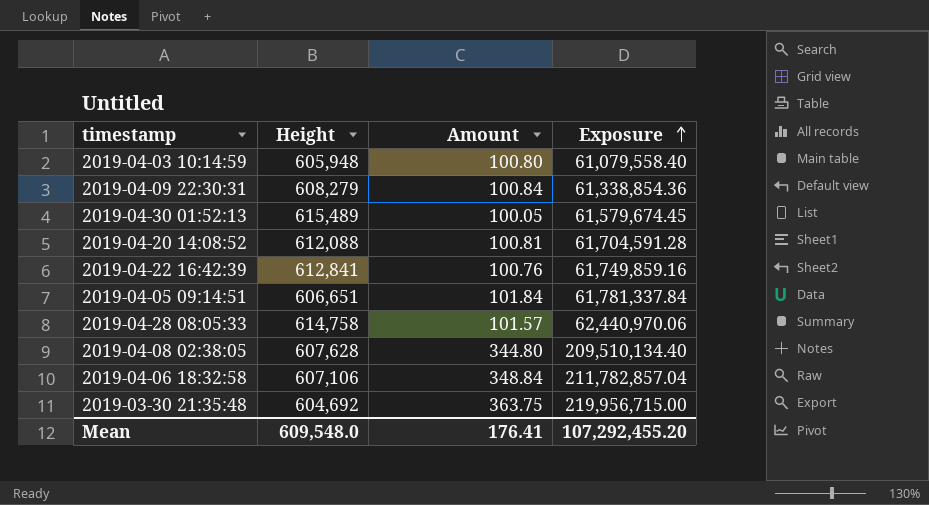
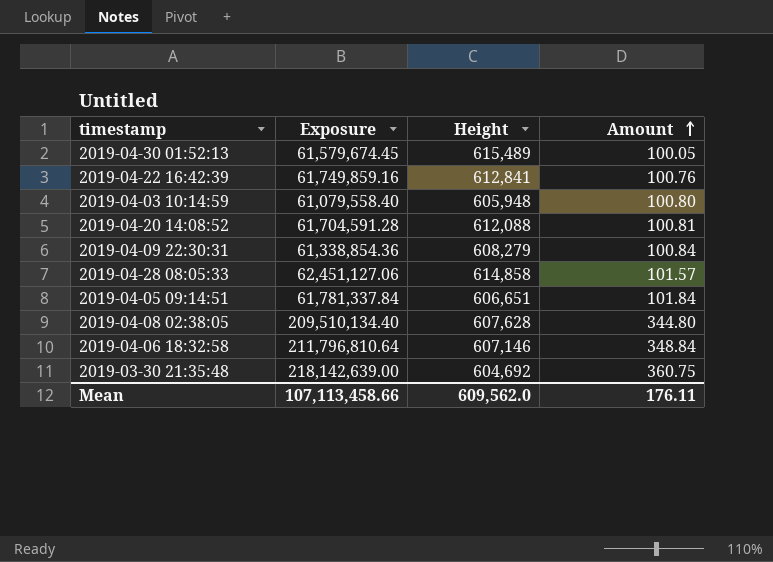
row order: Exposure ascending -> Amount ascending
column Exposure | position: 4 -> 2
2019-04-28 08:05:33 | Exposure: 62,440,970.06 -> 62,451,127.06
2019-04-28 08:05:33 | Height: 614,758 -> 614,858
2019-04-06 18:32:58 | Exposure: 211,782,857.04 -> 211,796,810.64
2019-04-06 18:32:58 | Height: 607,106 -> 607,146
2019-03-30 21:35:48 | Exposure: 219,956,715.00 -> 218,142,639.00
2019-03-30 21:35:48 | Amount: 363.75 -> 360.75
Mean | Exposure: 107,292,455.20 -> 107,113,458.66
Mean | Height: 609,548.0 -> 609,562.0
Mean | Amount: 176.41 -> 176.11

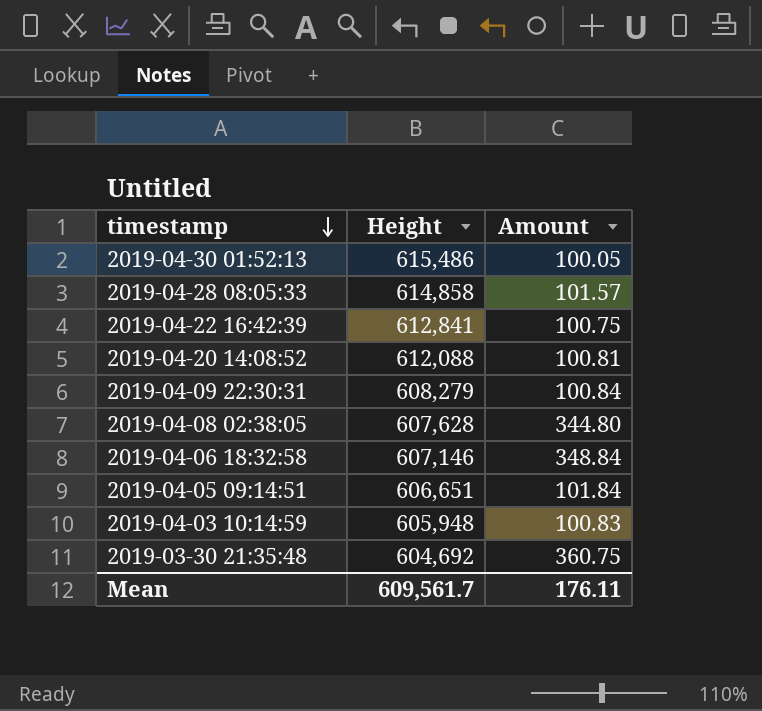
row order: Amount ascending -> timestamp descending
column Exposure | formula: [Height] * [Amount] -> none
2019-04-30 01:52:13 | Height: 615,489 -> 615,486
2019-04-22 16:42:39 | Amount: 100.76 -> 100.75
2019-04-03 10:14:59 | Amount: 100.80 -> 100.83
Mean | Height: 609,562.0 -> 609,561.7

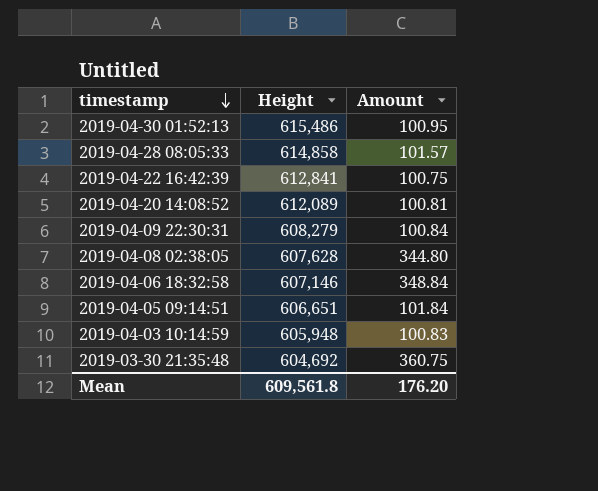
2019-04-30 01:52:13 | Amount: 100.05 -> 100.95
2019-04-20 14:08:52 | Height: 612,088 -> 612,089
Mean | Height: 609,561.7 -> 609,561.8
Mean | Amount: 176.11 -> 176.20

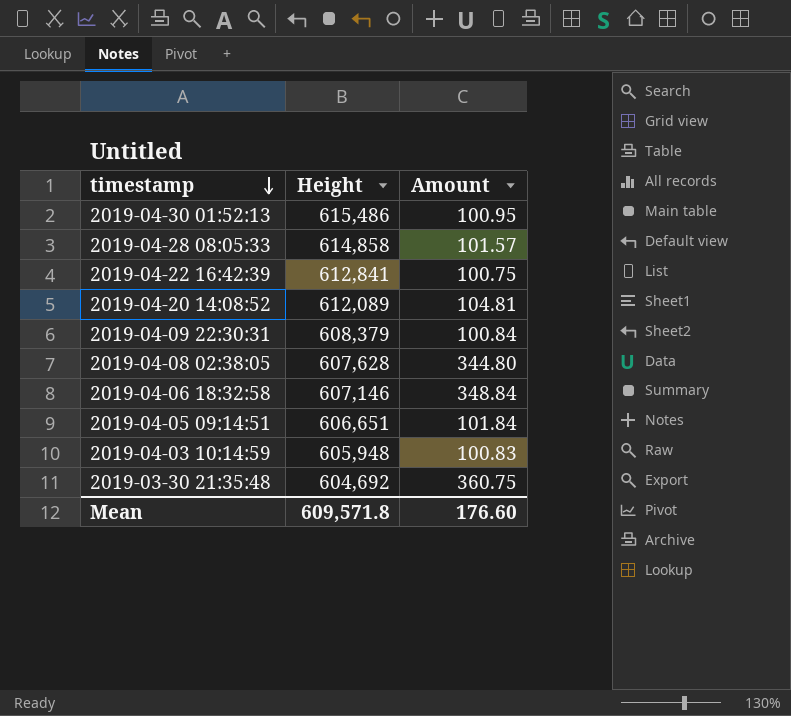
2019-04-20 14:08:52 | Amount: 100.81 -> 104.81
2019-04-09 22:30:31 | Height: 608,279 -> 608,379
Mean | Height: 609,561.8 -> 609,571.8
Mean | Amount: 176.20 -> 176.60

